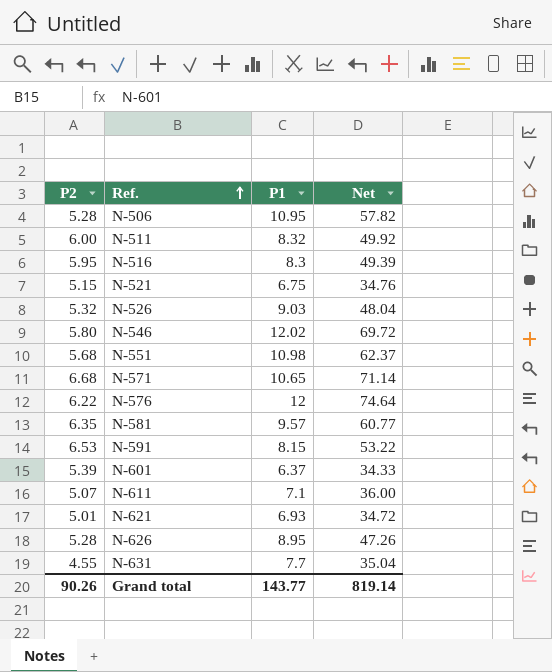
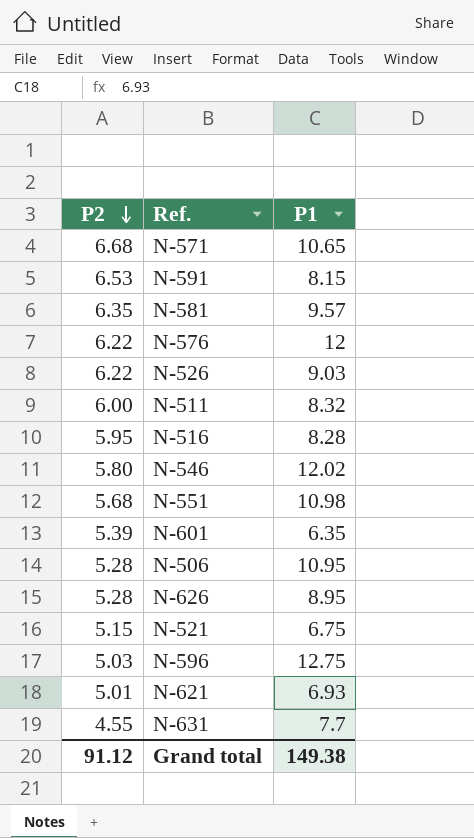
row order: Ref. ascending -> P2 descending
column Net | formula: [P2] * [P1] -> none
row N-611: 5.07 | 7.1 | 36.00 -> none
N-526 | P2: 5.32 -> 6.22
N-516 | P1: 8.3 -> 8.28
N-601 | P1: 6.37 -> 6.35
row N-596: none -> 5.03 | 12.75
Grand total | P2: 90.26 -> 91.12
Grand total | P1: 143.77 -> 149.38

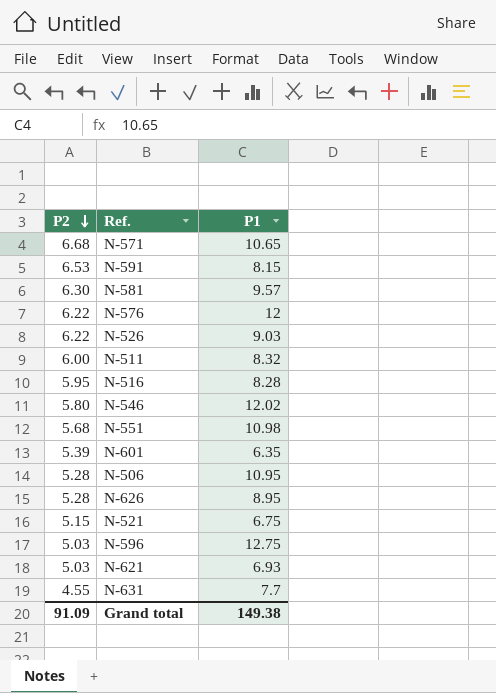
N-581 | P2: 6.35 -> 6.30
N-621 | P2: 5.01 -> 5.03
Grand total | P2: 91.12 -> 91.09

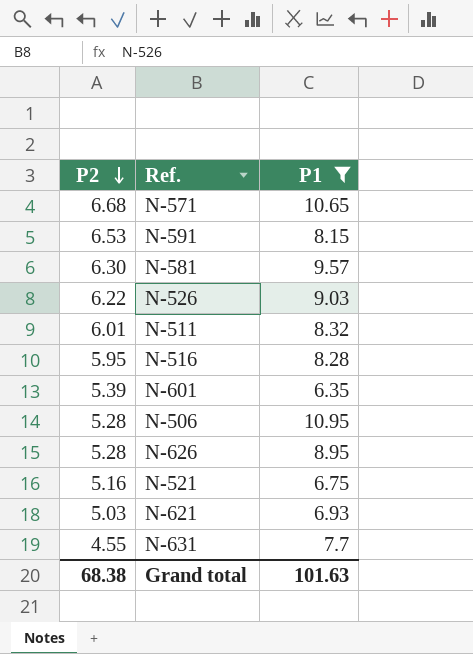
filter: none -> P1 <= 10.95
N-511 | P2: 6.00 -> 6.01
N-521 | P2: 5.15 -> 5.16
Grand total | P2: 91.09 -> 68.38
Grand total | P1: 149.38 -> 101.63

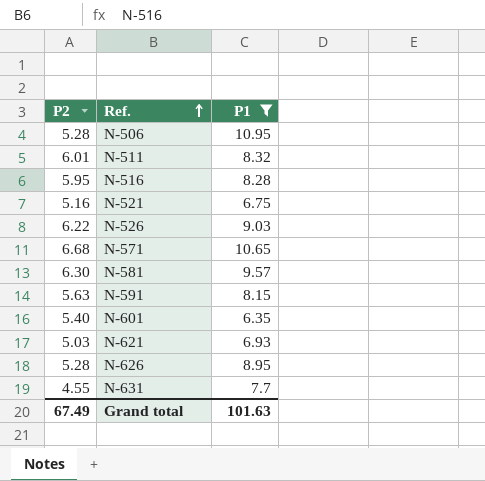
row order: P2 descending -> Ref. ascending
N-591 | P2: 6.53 -> 5.63
N-601 | P2: 5.39 -> 5.40
Grand total | P2: 68.38 -> 67.49

